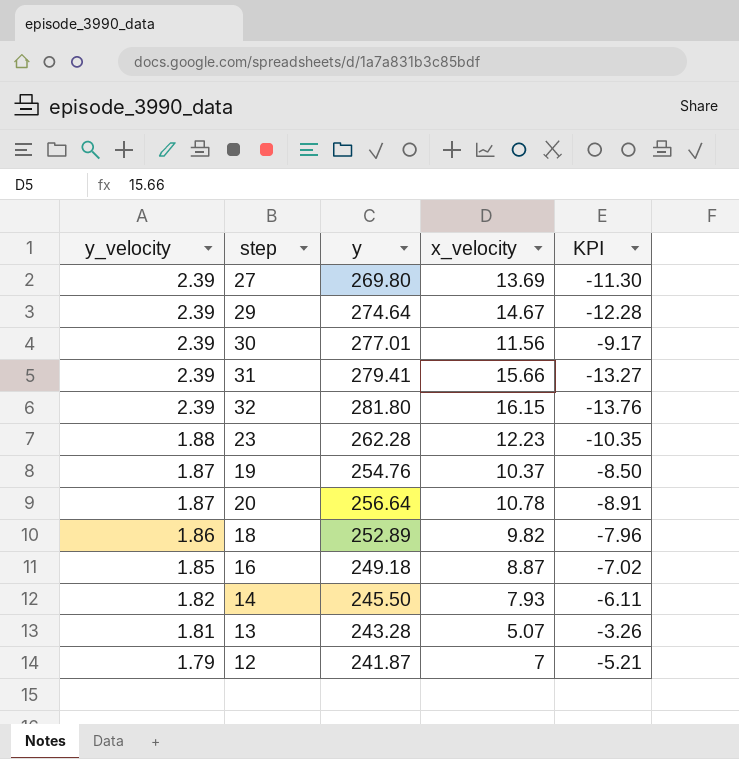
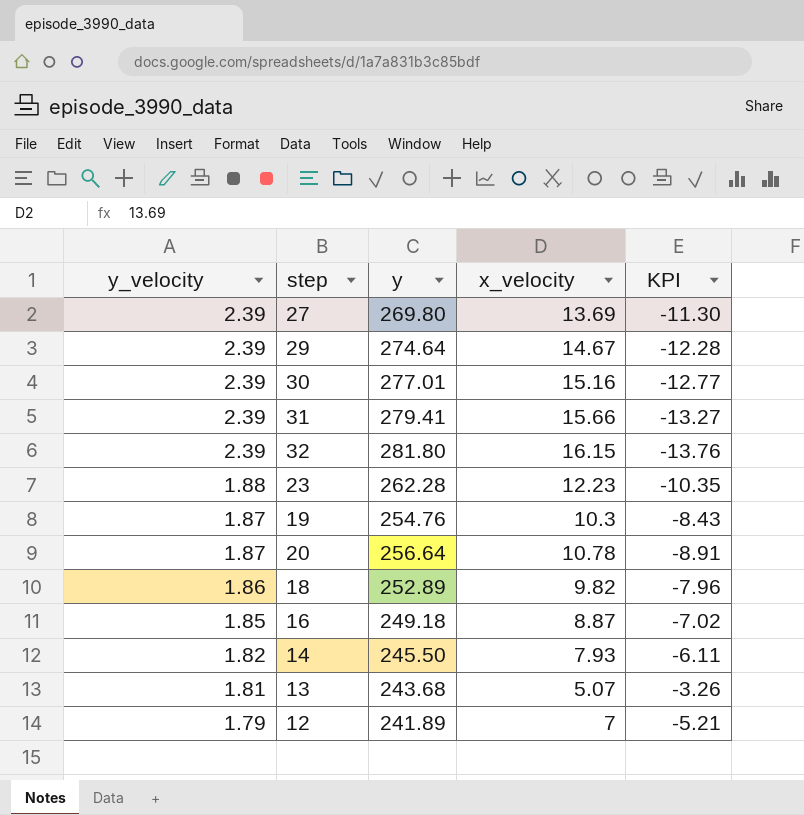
30 | x_velocity: 11.56 -> 15.16
30 | KPI: -9.17 -> -12.77
19 | x_velocity: 10.37 -> 10.3
19 | KPI: -8.50 -> -8.43
13 | y: 243.28 -> 243.68
12 | y: 241.87 -> 241.89

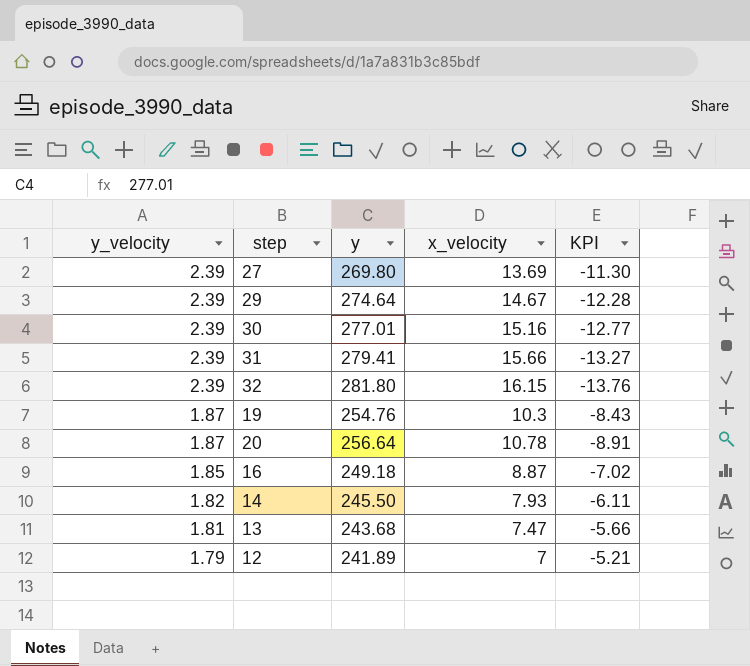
row 23: 1.88 | 262.28 | 12.23 | -10.35 -> none
row 18: 1.86 | 252.89 | 9.82 | -7.96 -> none
13 | x_velocity: 5.07 -> 7.47
13 | KPI: -3.26 -> -5.66

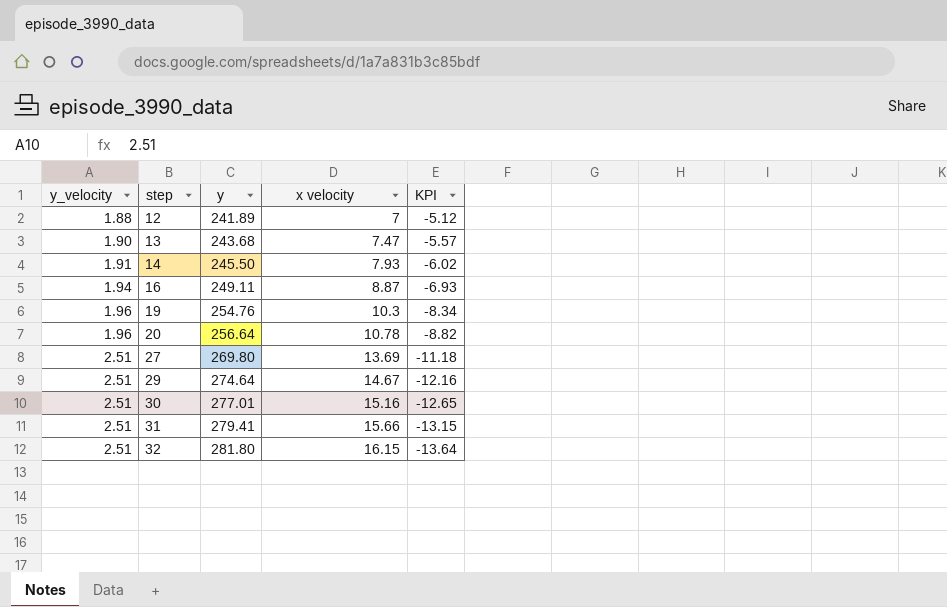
row order: y_velocity descending -> y_velocity ascending
column name: x_velocity -> x velocity
12 | y_velocity: 1.79 -> 1.88
12 | KPI: -5.21 -> -5.12
13 | y_velocity: 1.81 -> 1.90
13 | KPI: -5.66 -> -5.57
14 | y_velocity: 1.82 -> 1.91
14 | KPI: -6.11 -> -6.02
16 | y_velocity: 1.85 -> 1.94
16 | y: 249.18 -> 249.11
16 | KPI: -7.02 -> -6.93
19 | y_velocity: 1.87 -> 1.96
19 | KPI: -8.43 -> -8.34
20 | y_velocity: 1.87 -> 1.96
20 | KPI: -8.91 -> -8.82
27 | y_velocity: 2.39 -> 2.51
27 | KPI: -11.30 -> -11.18
29 | y_velocity: 2.39 -> 2.51
29 | KPI: -12.28 -> -12.16
30 | y_velocity: 2.39 -> 2.51
30 | KPI: -12.77 -> -12.65
31 | y_velocity: 2.39 -> 2.51
31 | KPI: -13.27 -> -13.15
32 | y_velocity: 2.39 -> 2.51
32 | KPI: -13.76 -> -13.64

